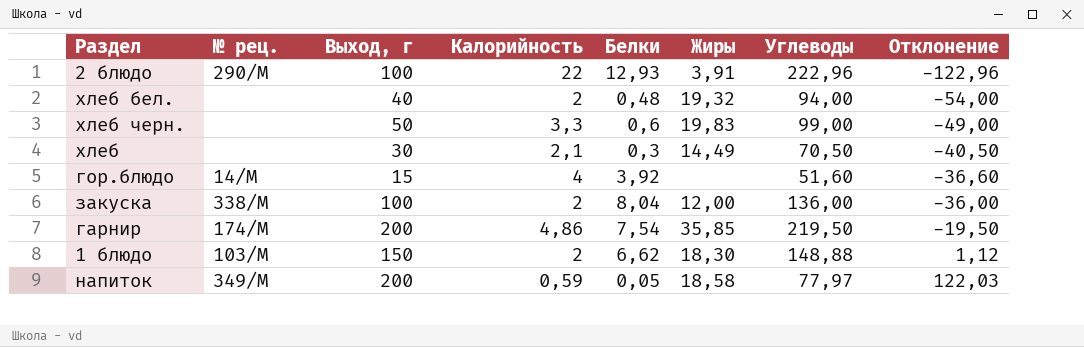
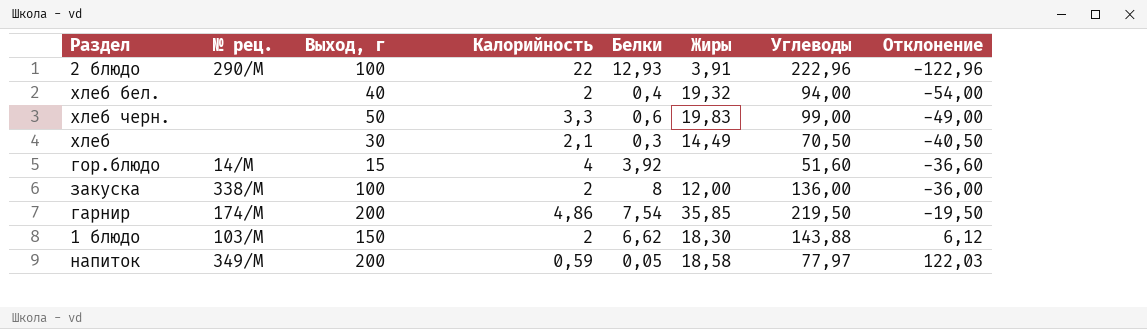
хлеб бел. | Белки: 0,48 -> 0,4
закуска | Белки: 8,04 -> 8
1 блюдо | Углеводы: 148,88 -> 143,88
1 блюдо | Отклонение: 1,12 -> 6,12

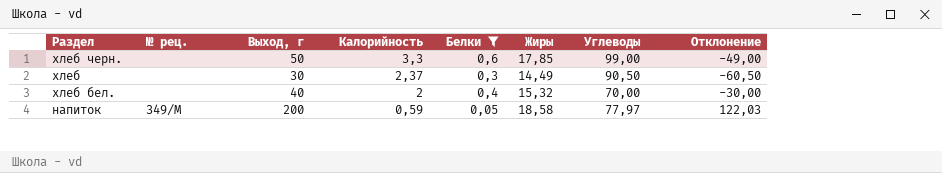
filter: none -> Белки <= 0,6
row order: Отклонение ascending -> Калорийность descending
хлеб черн. | Жиры: 19,83 -> 17,85
хлеб | Калорийность: 2,1 -> 2,37
хлеб | Углеводы: 70,50 -> 90,50
хлеб | Отклонение: -40,50 -> -60,50
хлеб бел. | Жиры: 19,32 -> 15,32
хлеб бел. | Углеводы: 94,00 -> 70,00
хлеб бел. | Отклонение: -54,00 -> -30,00

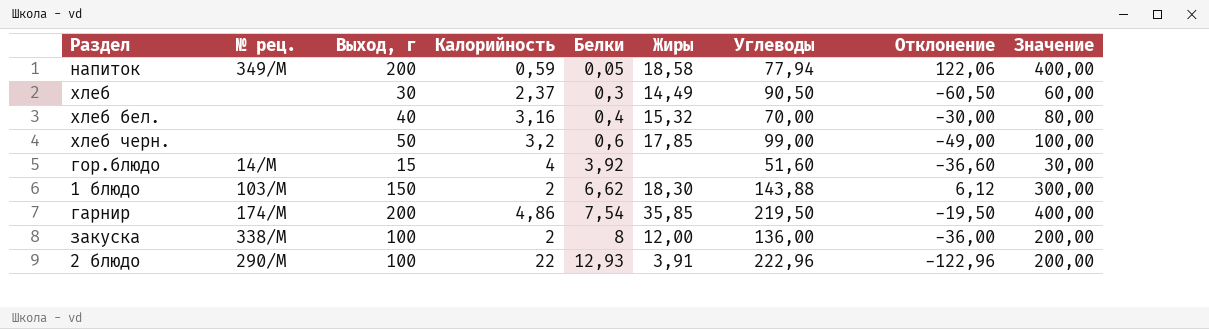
filter: Белки <= 0,6 -> none
row order: Калорийность descending -> Белки ascending
column Значение | formula: none -> [Выход, г] * 2
напиток | Углеводы: 77,97 -> 77,94
напиток | Отклонение: 122,03 -> 122,06
хлеб бел. | Калорийность: 2 -> 3,16
хлеб черн. | Калорийность: 3,3 -> 3,2

